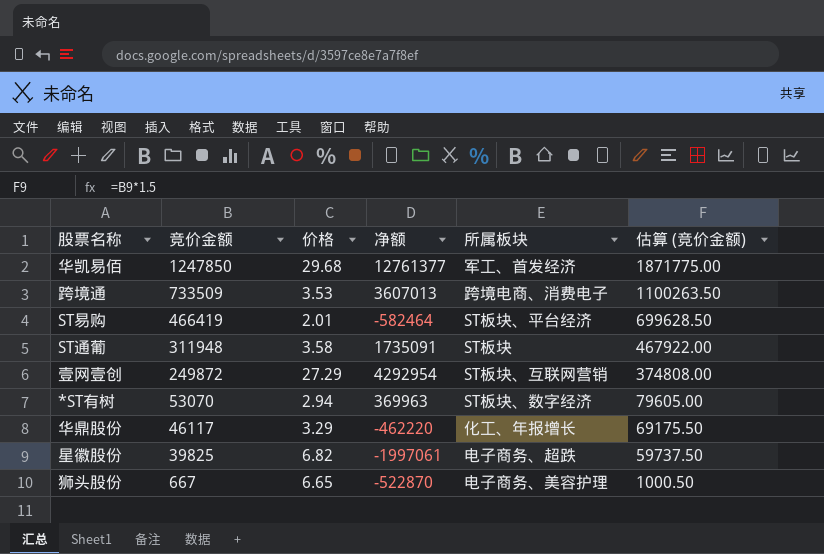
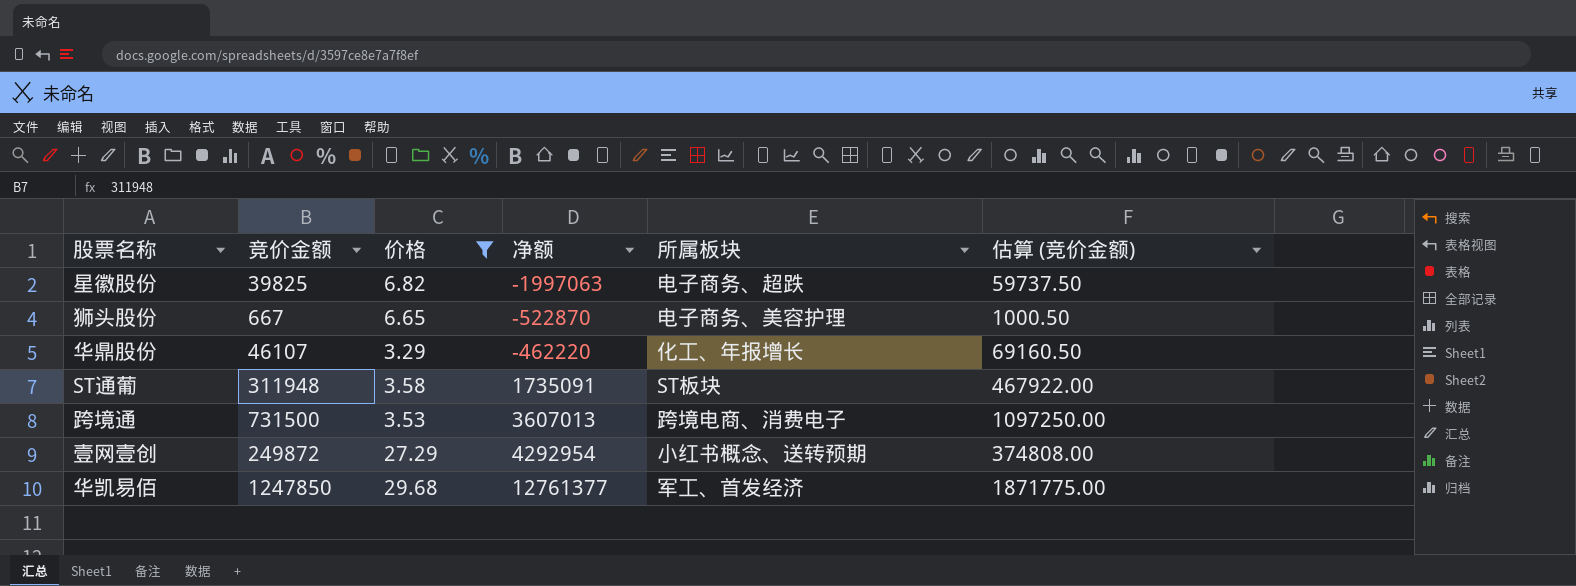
filter: none -> 价格 >= 3.29
row order: 竞价金额 descending -> 净额 ascending
星徽股份 | 净额: -1997061 -> -1997063
华鼎股份 | 竞价金额: 46117 -> 46107
华鼎股份 | 估算 (竞价金额): 69175.50 -> 69160.50
跨境通 | 竞价金额: 733509 -> 731500
跨境通 | 估算 (竞价金额): 1100263.50 -> 1097250.00
壹网壹创 | 所属板块: ST板块、互联网营销 -> 小红书概念、送转预期

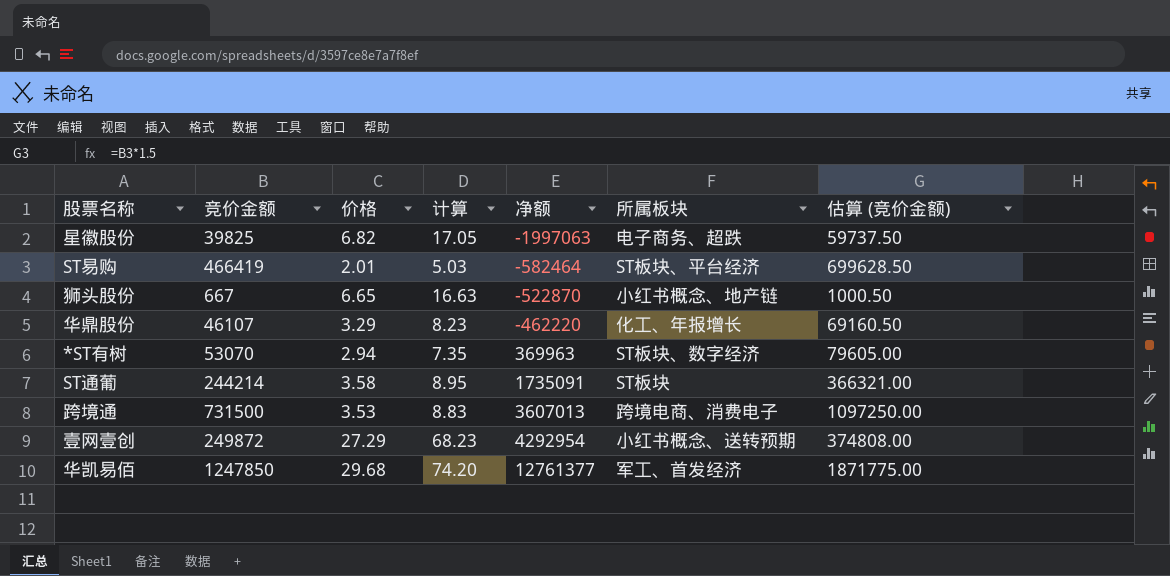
filter: 价格 >= 3.29 -> none
column 计算 | formula: none -> [价格] * 2.5
狮头股份 | 所属板块: 电子商务、美容护理 -> 小红书概念、地产链
ST通葡 | 竞价金额: 311948 -> 244214
ST通葡 | 估算 (竞价金额): 467922.00 -> 366321.00

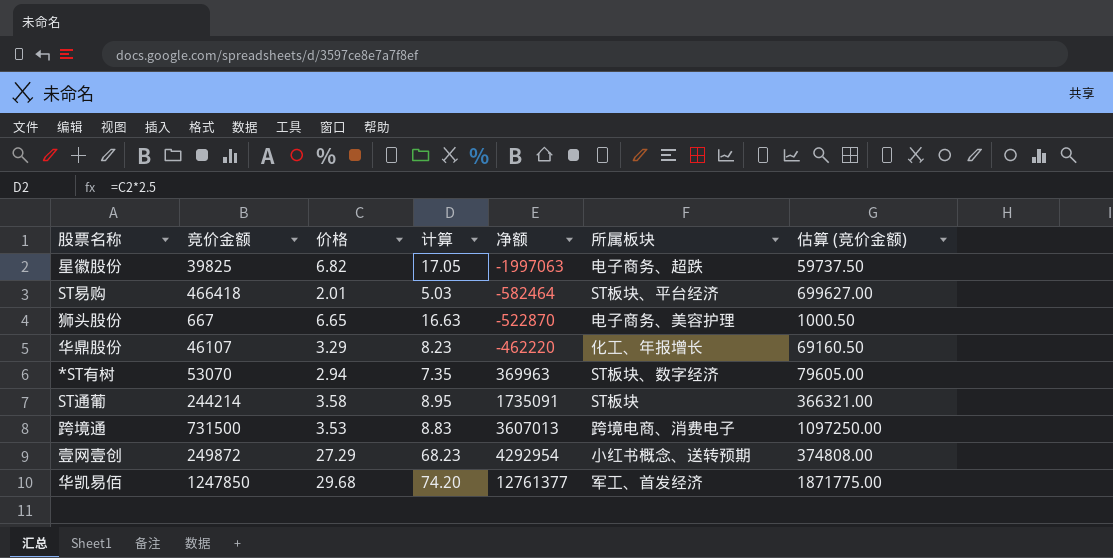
ST易购 | 竞价金额: 466419 -> 466418
ST易购 | 估算 (竞价金额): 699628.50 -> 699627.00
狮头股份 | 所属板块: 小红书概念、地产链 -> 电子商务、美容护理

